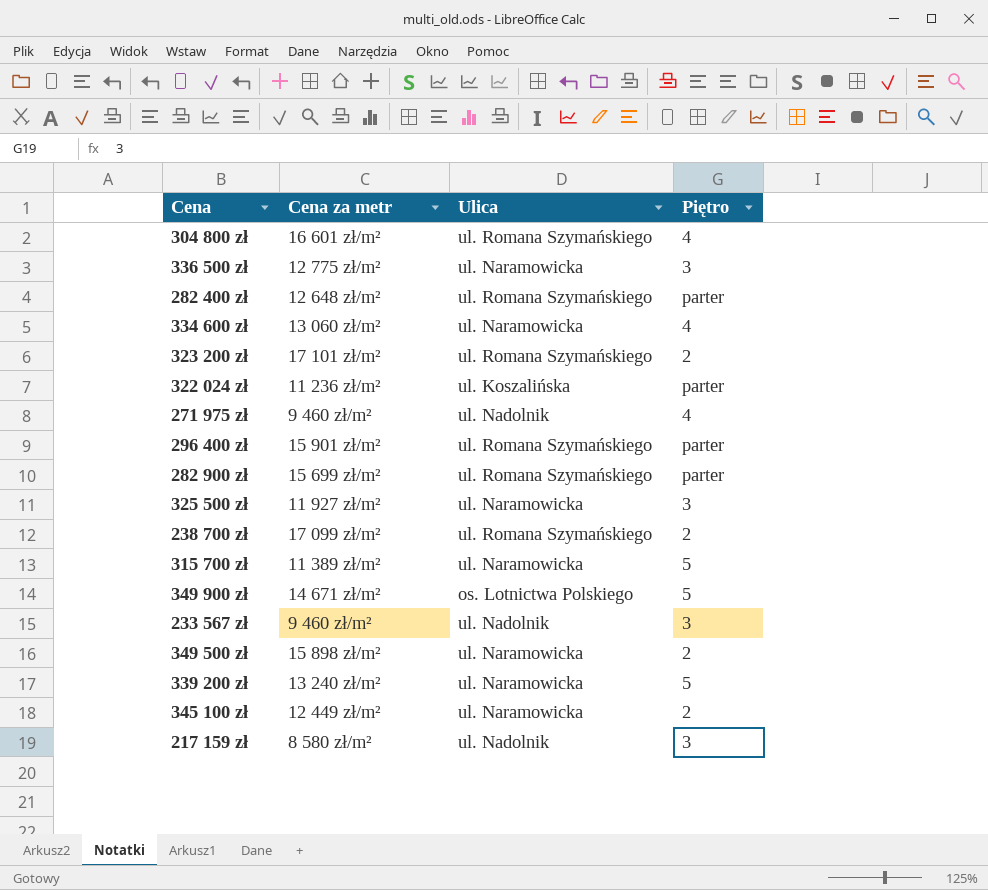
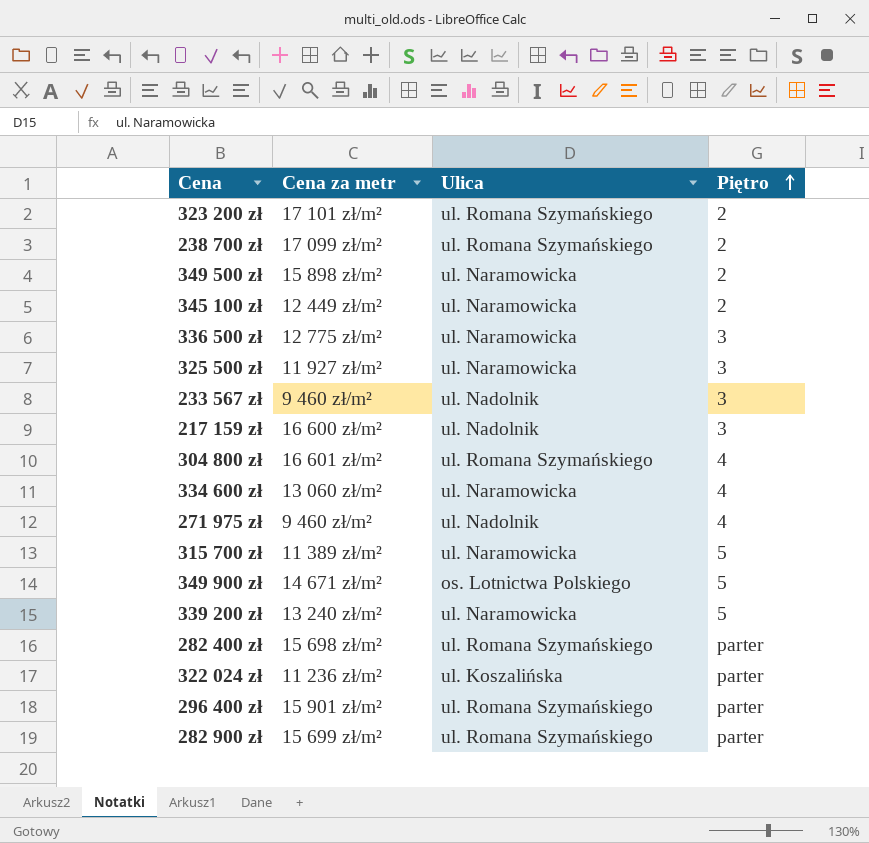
row order: none -> Piętro ascending
217 159 zł | Cena za metr: 8 580 zł/m² -> 16 600 zł/m²
282 400 zł | Cena za metr: 12 648 zł/m² -> 15 698 zł/m²

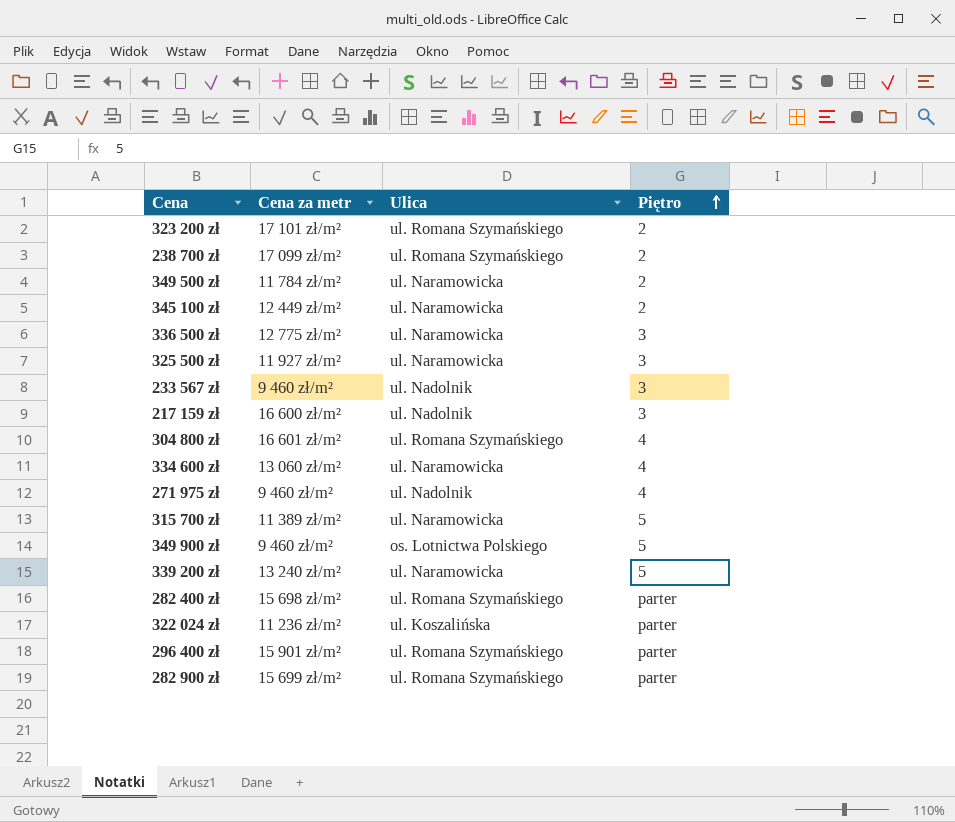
349 500 zł | Cena za metr: 15 898 zł/m² -> 11 784 zł/m²
349 900 zł | Cena za metr: 14 671 zł/m² -> 9 460 zł/m²

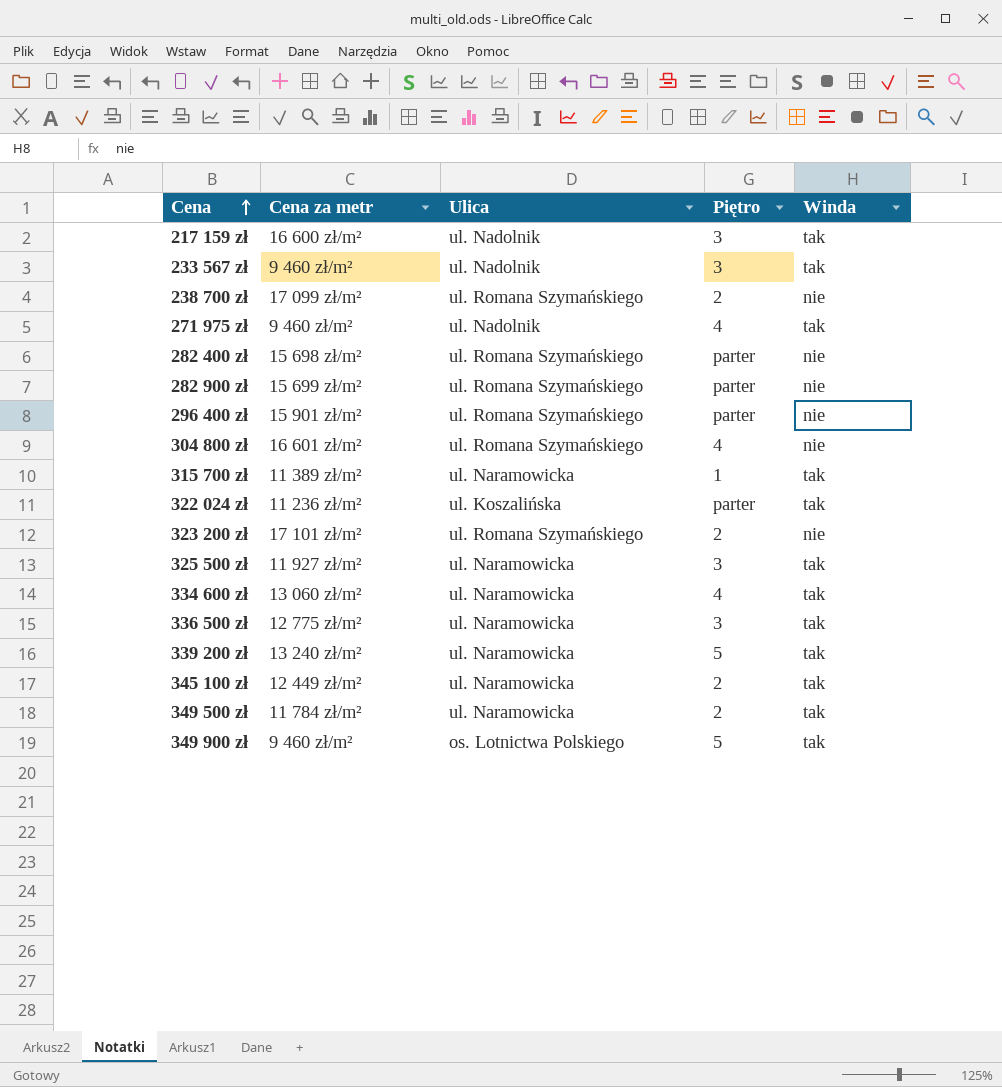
row order: Piętro ascending -> Cena ascending
column Winda | position: none -> 5
315 700 zł | Piętro: 5 -> 1

